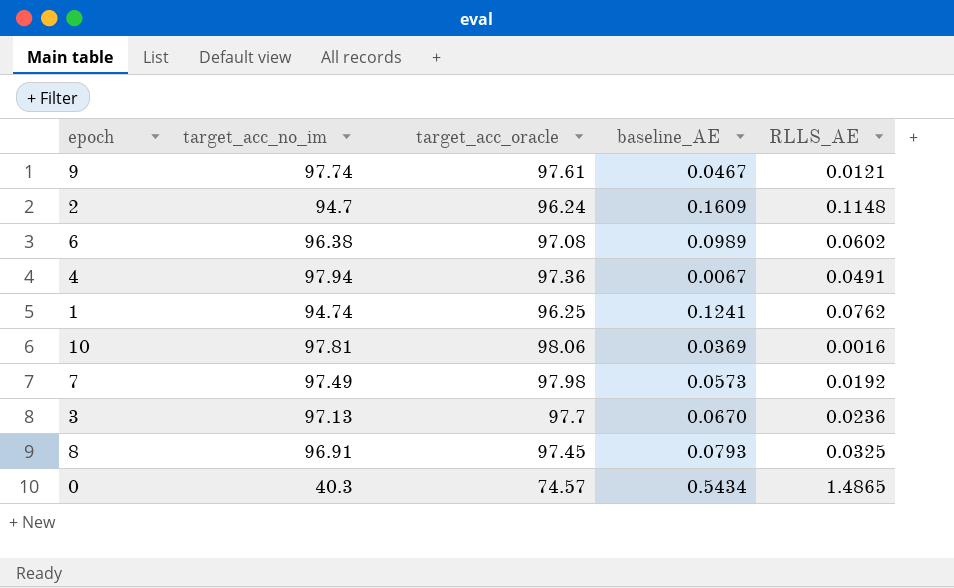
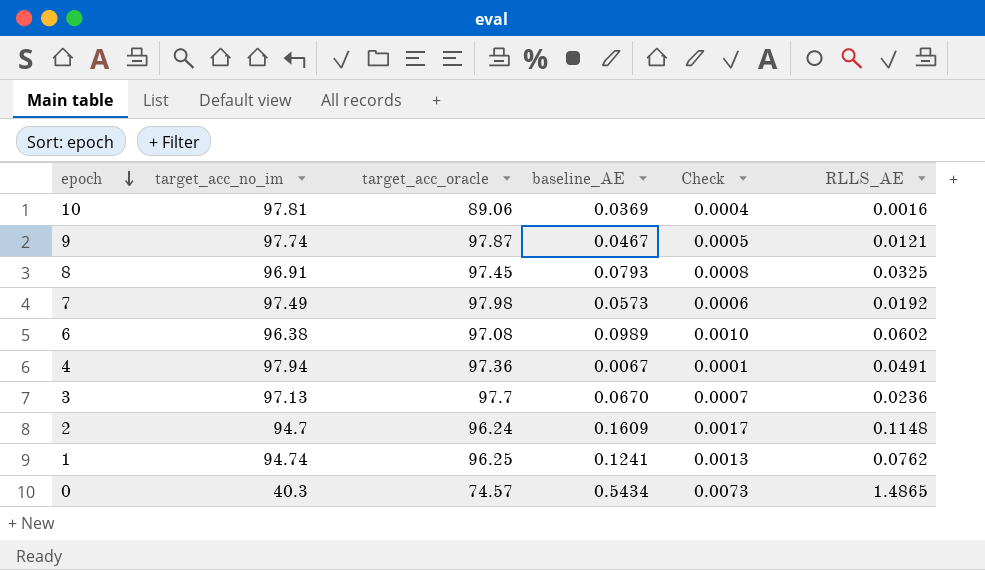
row order: none -> epoch descending
column Check | formula: none -> [baseline_AE] / [target_acc_oracle]
10 | target_acc_oracle: 98.06 -> 89.06
9 | target_acc_oracle: 97.61 -> 97.87

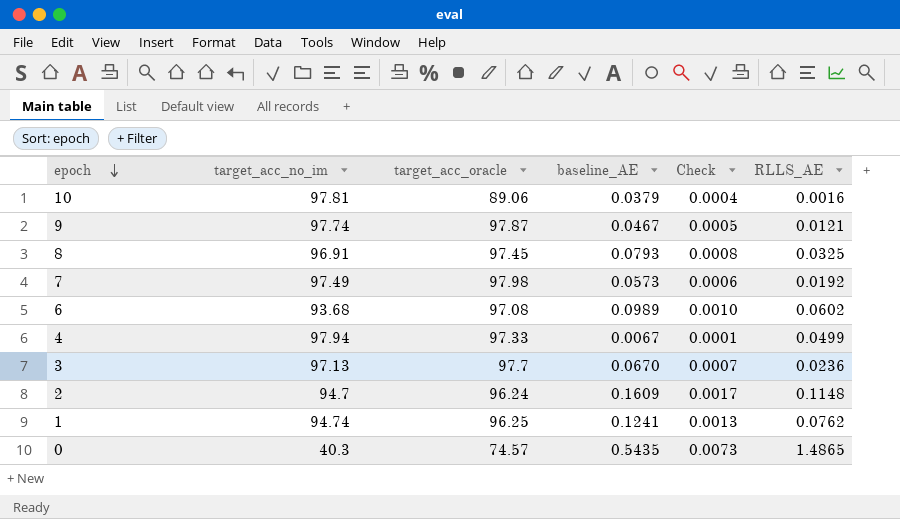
10 | baseline_AE: 0.0369 -> 0.0379
6 | target_acc_no_im: 96.38 -> 93.68
4 | target_acc_oracle: 97.36 -> 97.33
4 | RLLS_AE: 0.0491 -> 0.0499
0 | baseline_AE: 0.5434 -> 0.5435

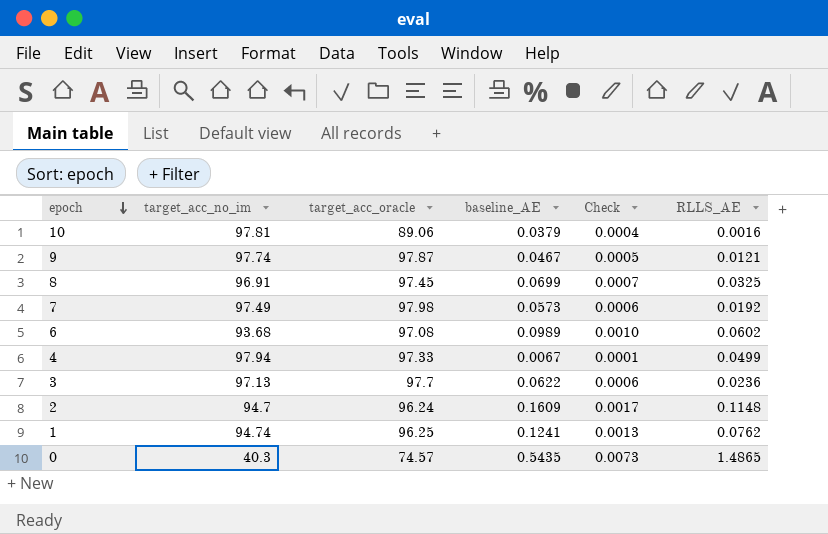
8 | baseline_AE: 0.0793 -> 0.0699
8 | Check: 0.0008 -> 0.0007
3 | baseline_AE: 0.0670 -> 0.0622
3 | Check: 0.0007 -> 0.0006

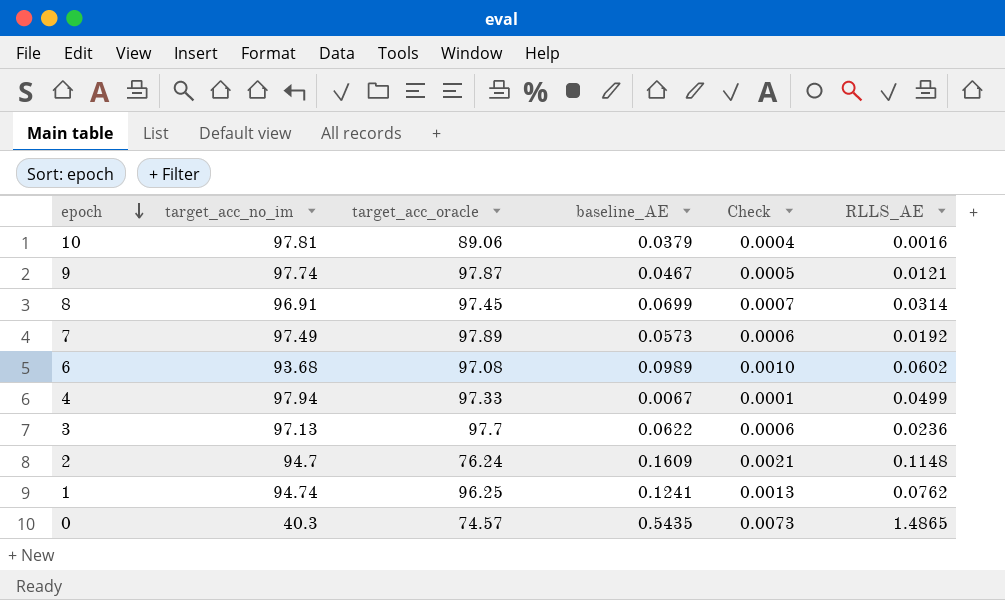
8 | RLLS_AE: 0.0325 -> 0.0314
7 | target_acc_oracle: 97.98 -> 97.89
2 | target_acc_oracle: 96.24 -> 76.24
2 | Check: 0.0017 -> 0.0021

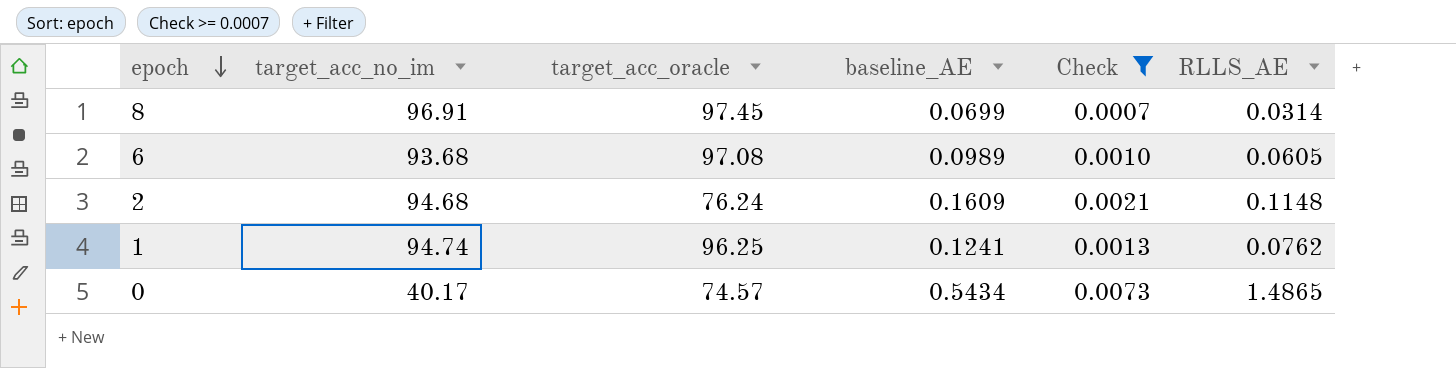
filter: none -> Check >= 0.0007
6 | RLLS_AE: 0.0602 -> 0.0605
2 | target_acc_no_im: 94.7 -> 94.68
0 | target_acc_no_im: 40.3 -> 40.17
0 | baseline_AE: 0.5435 -> 0.5434

